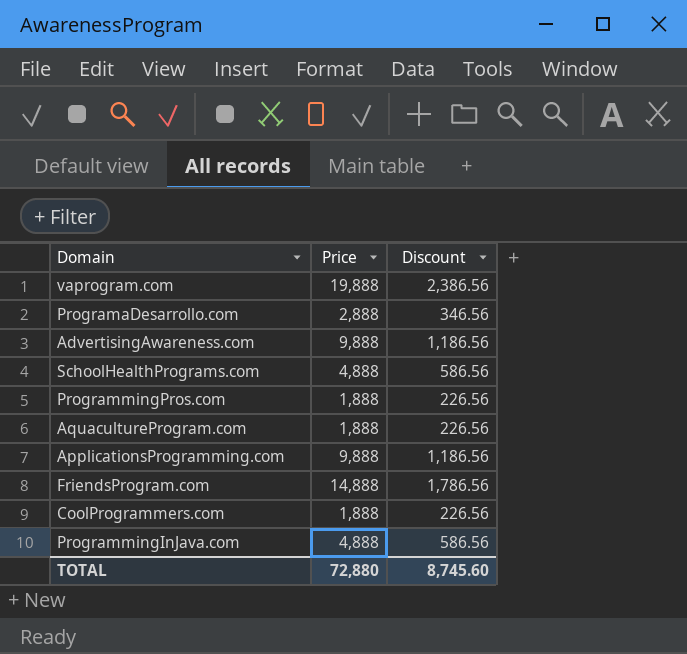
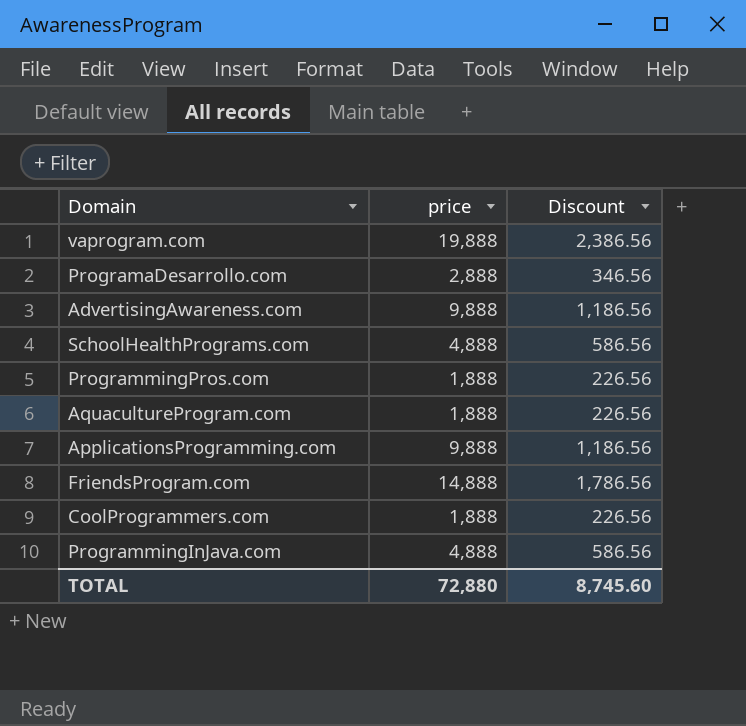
column name: Price -> price

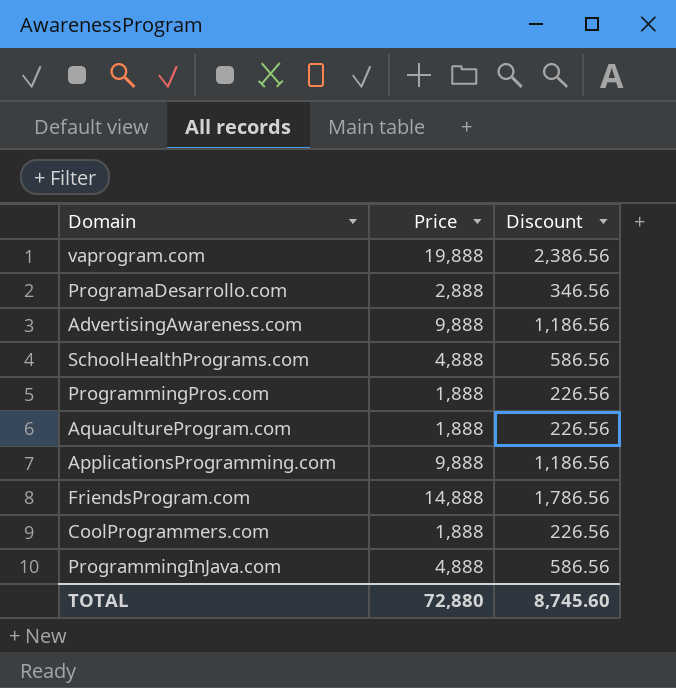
column name: price -> Price

